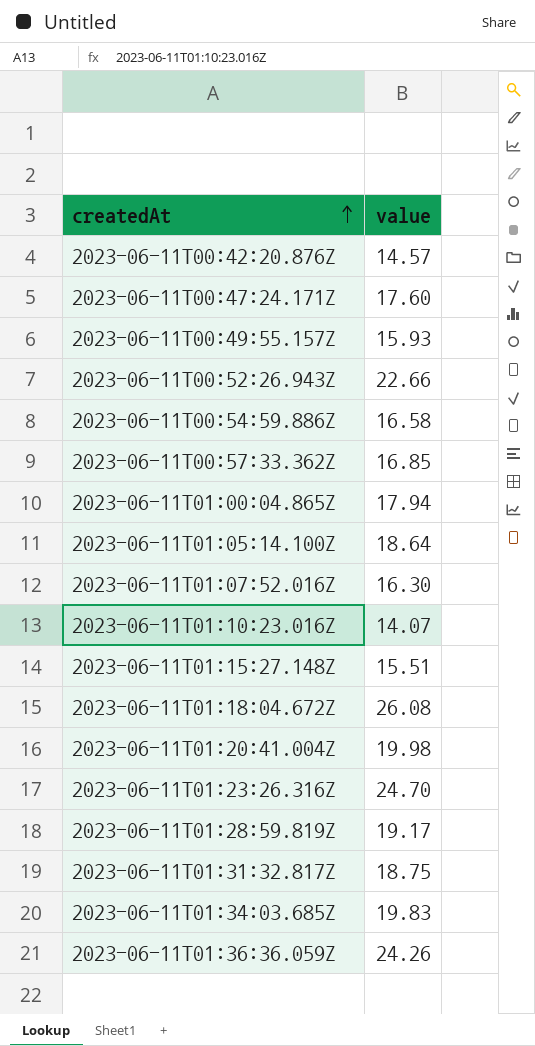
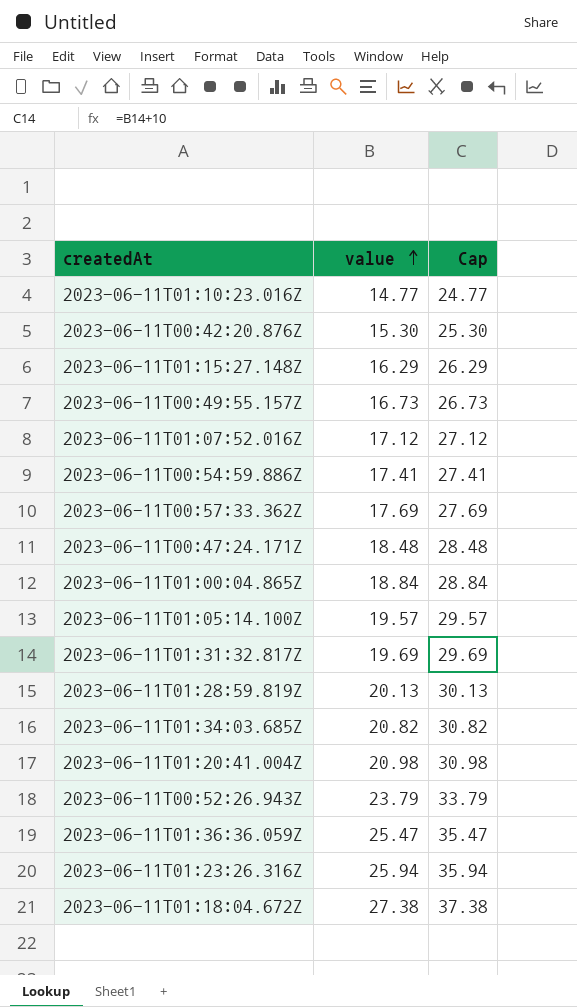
row order: createdAt ascending -> value ascending
column Cap | formula: none -> [value] + 10
2023-06-11T01:10:23.016Z | value: 14.07 -> 14.77
2023-06-11T00:42:20.876Z | value: 14.57 -> 15.30
2023-06-11T01:15:27.148Z | value: 15.51 -> 16.29
2023-06-11T00:49:55.157Z | value: 15.93 -> 16.73
2023-06-11T01:07:52.016Z | value: 16.30 -> 17.12
2023-06-11T00:54:59.886Z | value: 16.58 -> 17.41
2023-06-11T00:57:33.362Z | value: 16.85 -> 17.69
2023-06-11T00:47:24.171Z | value: 17.60 -> 18.48
2023-06-11T01:00:04.865Z | value: 17.94 -> 18.84
2023-06-11T01:05:14.100Z | value: 18.64 -> 19.57
2023-06-11T01:31:32.817Z | value: 18.75 -> 19.69
2023-06-11T01:28:59.819Z | value: 19.17 -> 20.13
2023-06-11T01:34:03.685Z | value: 19.83 -> 20.82
2023-06-11T01:20:41.004Z | value: 19.98 -> 20.98
2023-06-11T00:52:26.943Z | value: 22.66 -> 23.79
2023-06-11T01:36:36.059Z | value: 24.26 -> 25.47
2023-06-11T01:23:26.316Z | value: 24.70 -> 25.94
2023-06-11T01:18:04.672Z | value: 26.08 -> 27.38

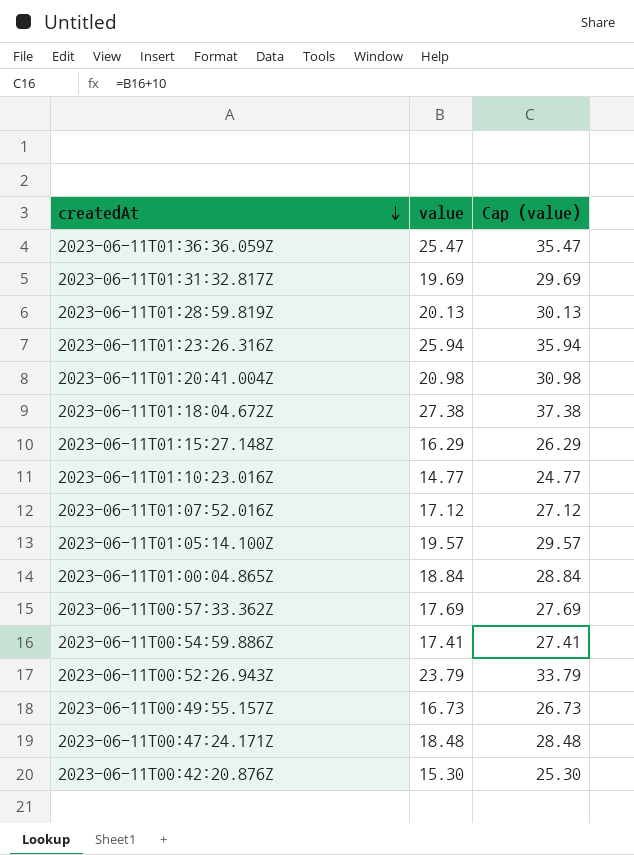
row order: value ascending -> createdAt descending
column name: Cap -> Cap (value)
row 2023-06-11T01:34:03.685Z: 20.82 | 30.82 -> none

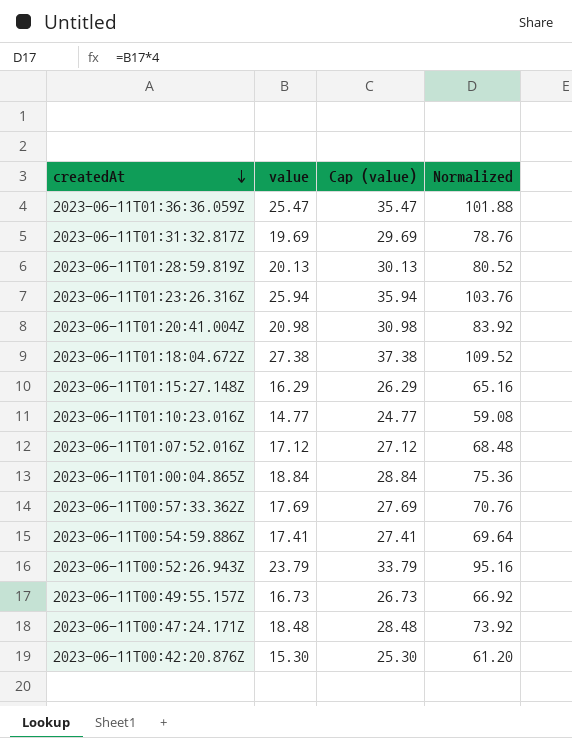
column Normalized | formula: none -> [value] * 4
row 2023-06-11T01:05:14.100Z: 19.57 | 29.57 -> none

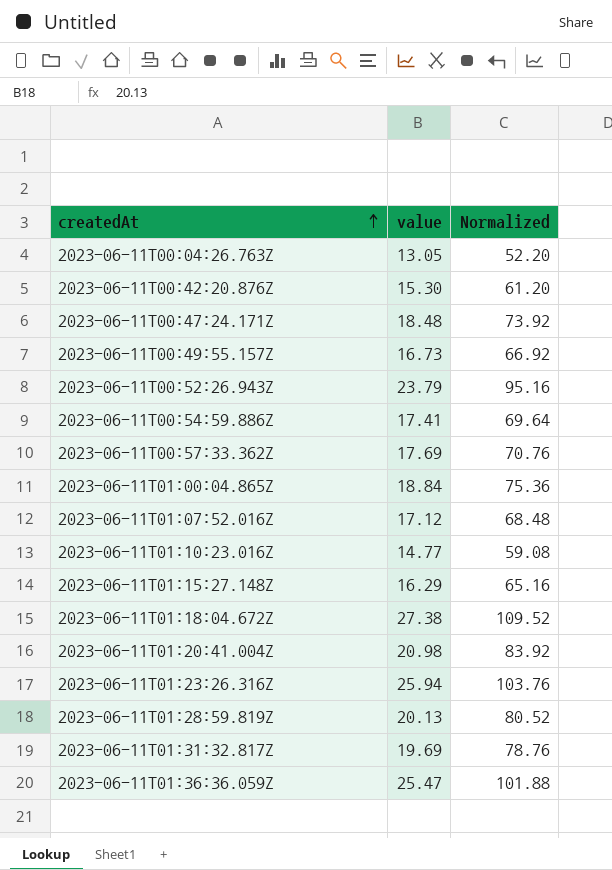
row order: createdAt descending -> createdAt ascending
column Cap (value) | formula: [value] + 10 -> none
row 2023-06-11T00:04:26.763Z: none -> 13.05 | 52.20

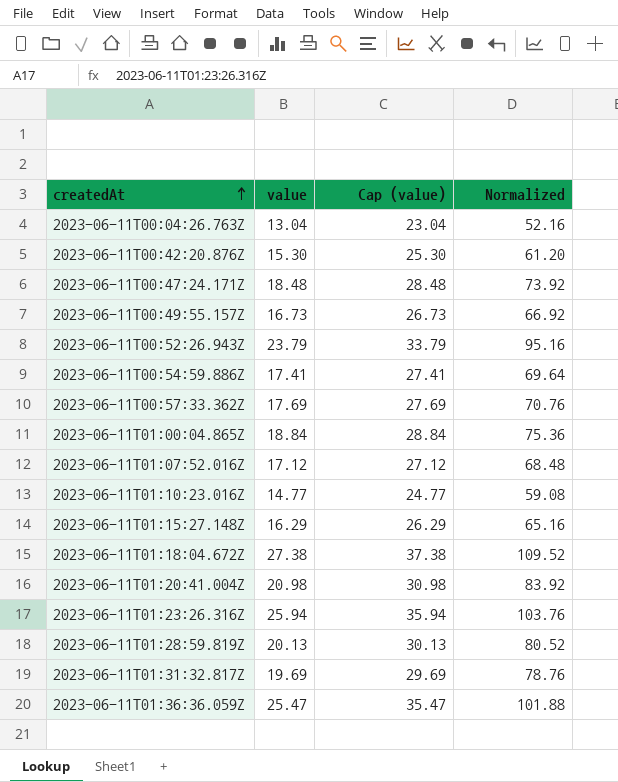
column Cap (value) | formula: none -> [value] + 10
2023-06-11T00:04:26.763Z | value: 13.05 -> 13.04
2023-06-11T00:04:26.763Z | Normalized: 52.20 -> 52.16

